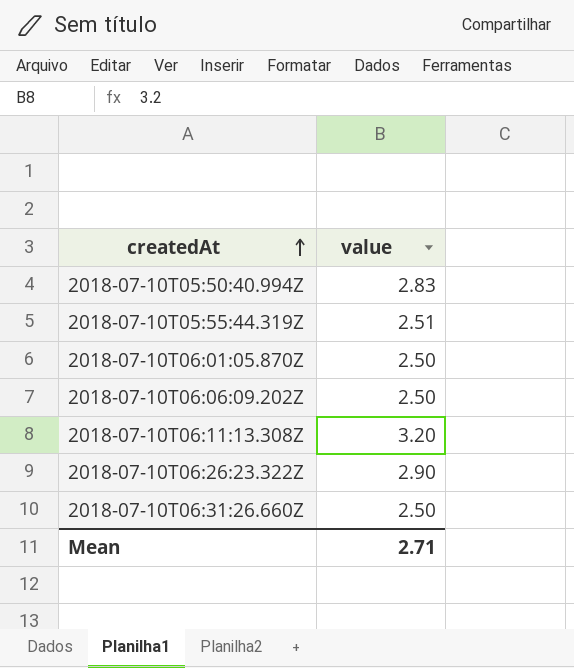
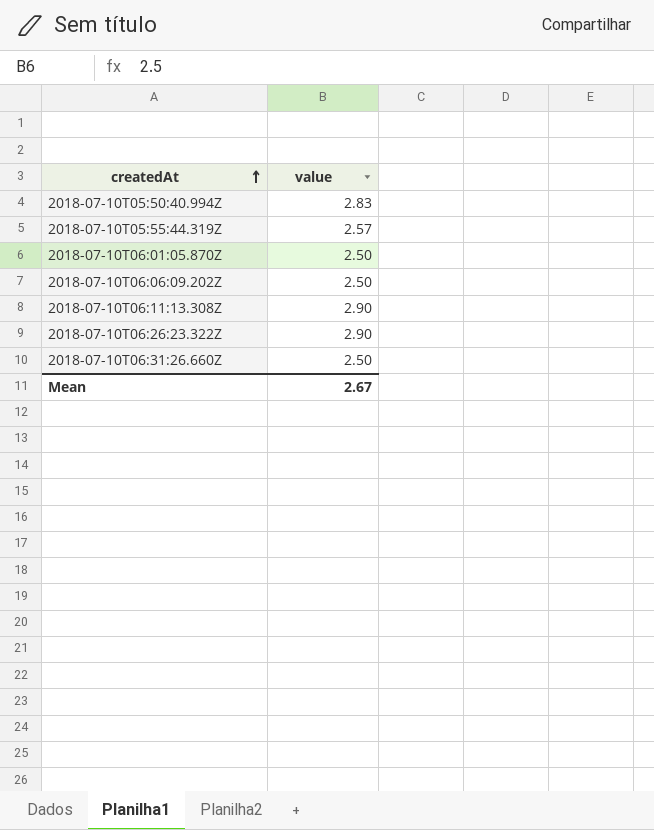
2018-07-10T05:55:44.319Z | value: 2.51 -> 2.57
2018-07-10T06:11:13.308Z | value: 3.20 -> 2.90
Mean | value: 2.71 -> 2.67

